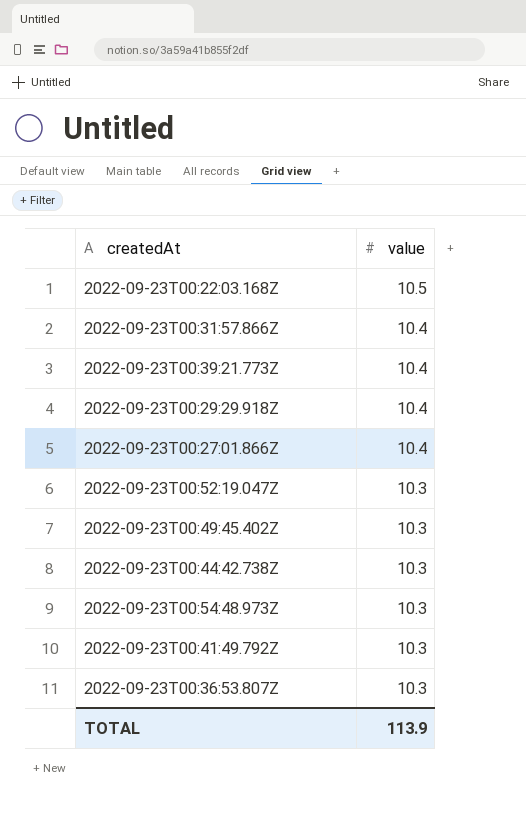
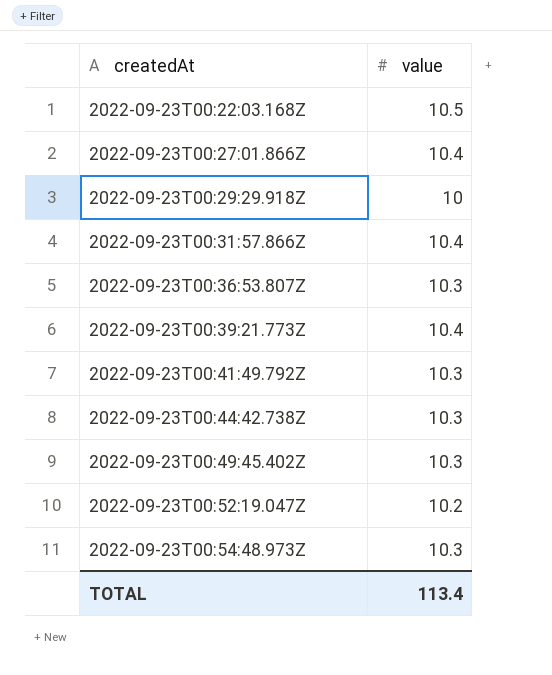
row order: value descending -> createdAt ascending
2022-09-23T00:29:29.918Z | value: 10.4 -> 10
2022-09-23T00:52:19.047Z | value: 10.3 -> 10.2
TOTAL | value: 113.9 -> 113.4

